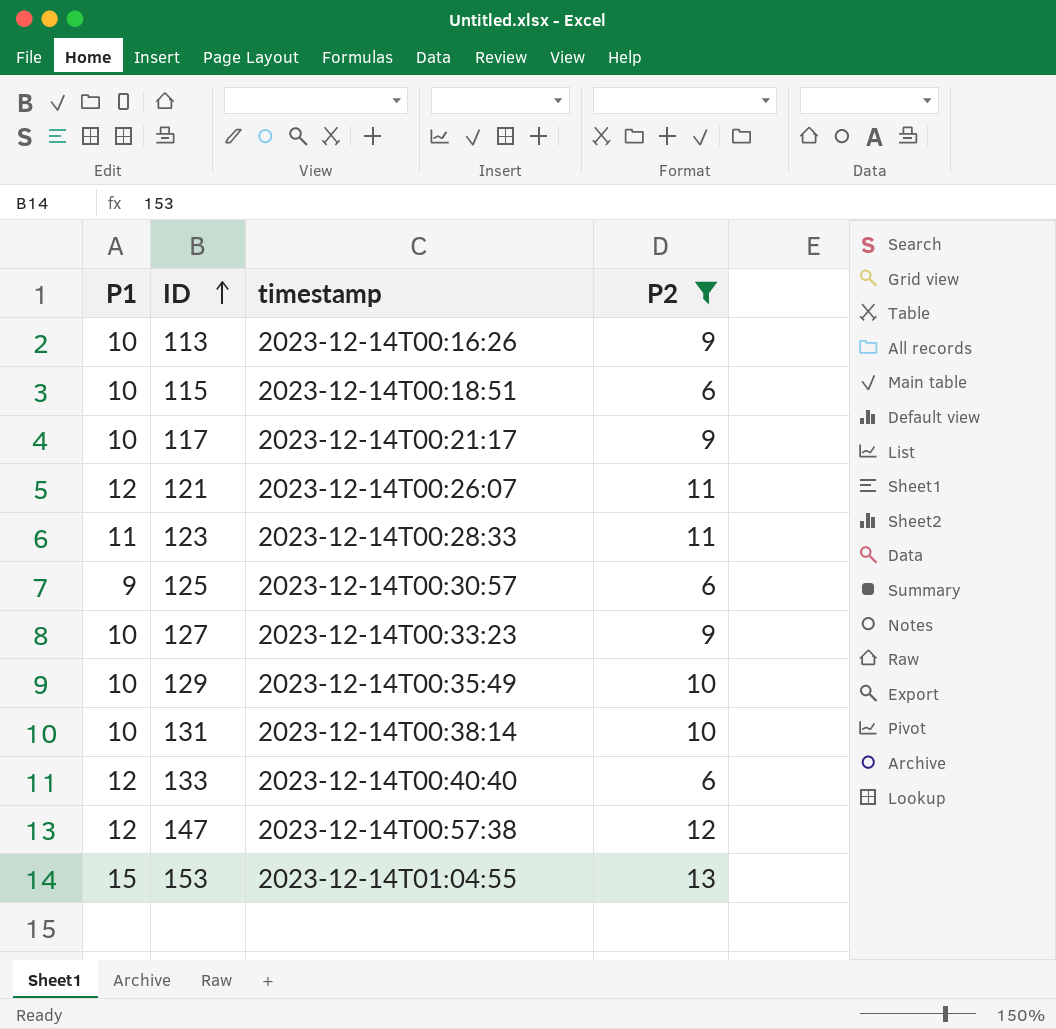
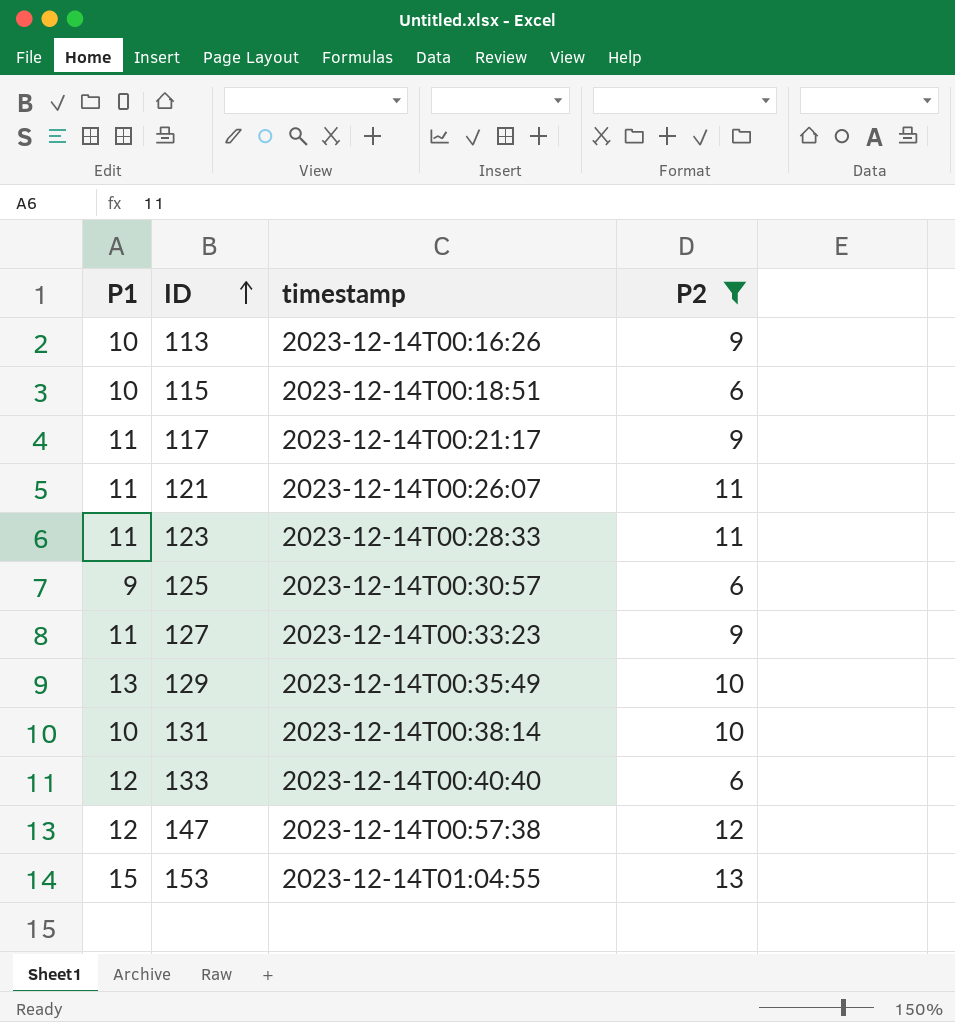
117 | P1: 10 -> 11
121 | P1: 12 -> 11
127 | P1: 10 -> 11
129 | P1: 10 -> 13

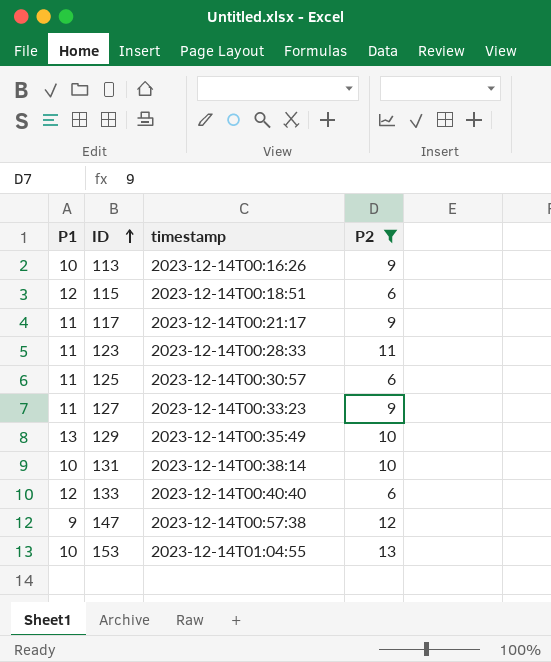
row 121: 11 | 2023-12-14T00:26:07 | 11 -> none
115 | P1: 10 -> 12
125 | P1: 9 -> 11
147 | P1: 12 -> 9
153 | P1: 15 -> 10

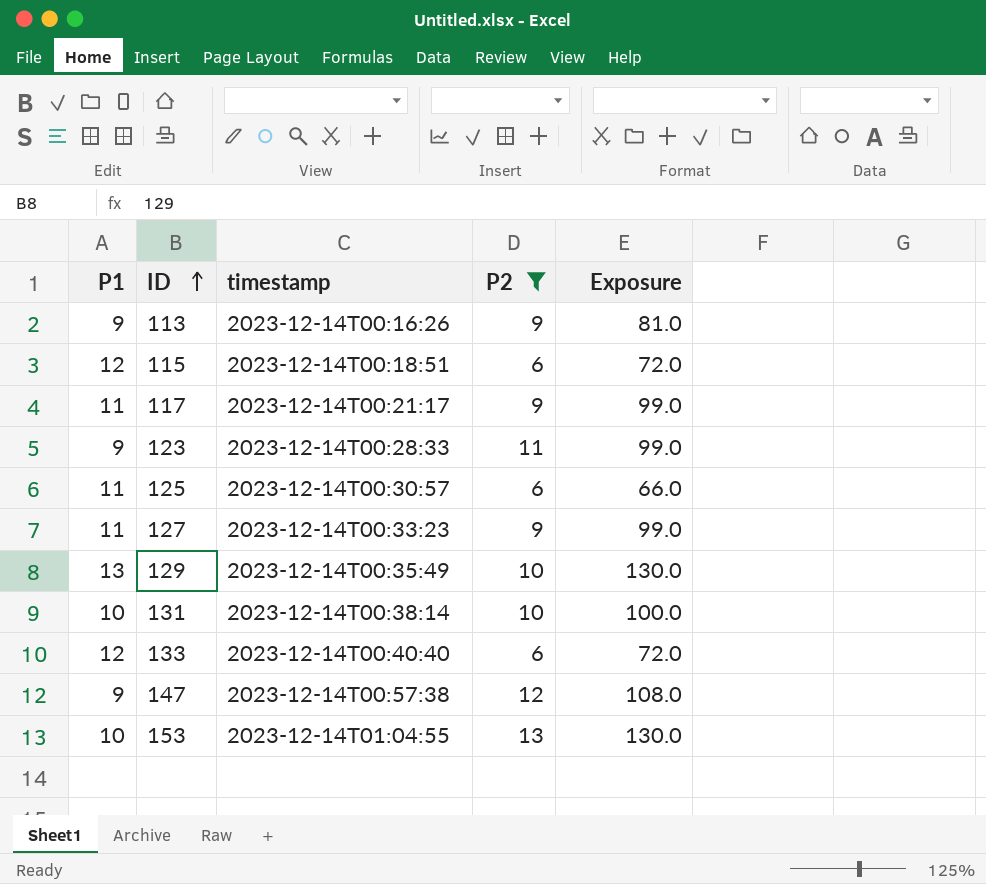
column Exposure | formula: none -> [P1] * [P2]
113 | P1: 10 -> 9
123 | P1: 11 -> 9

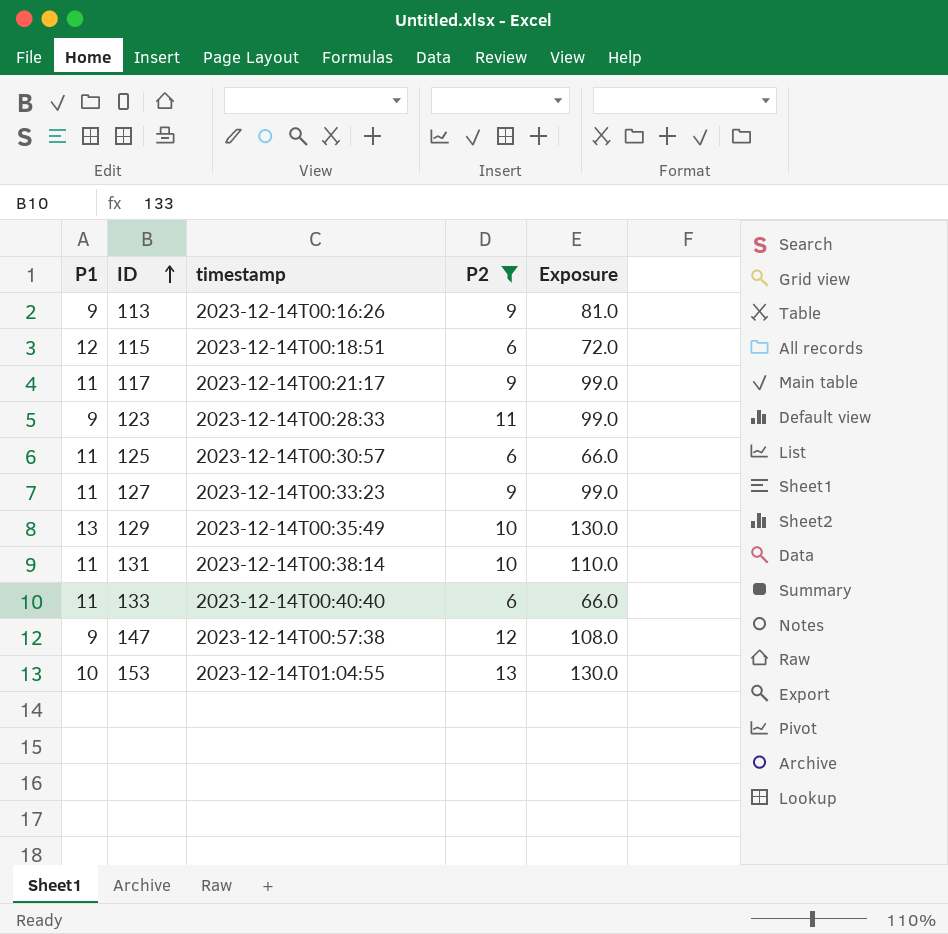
131 | P1: 10 -> 11
131 | Exposure: 100.0 -> 110.0
133 | P1: 12 -> 11
133 | Exposure: 72.0 -> 66.0

